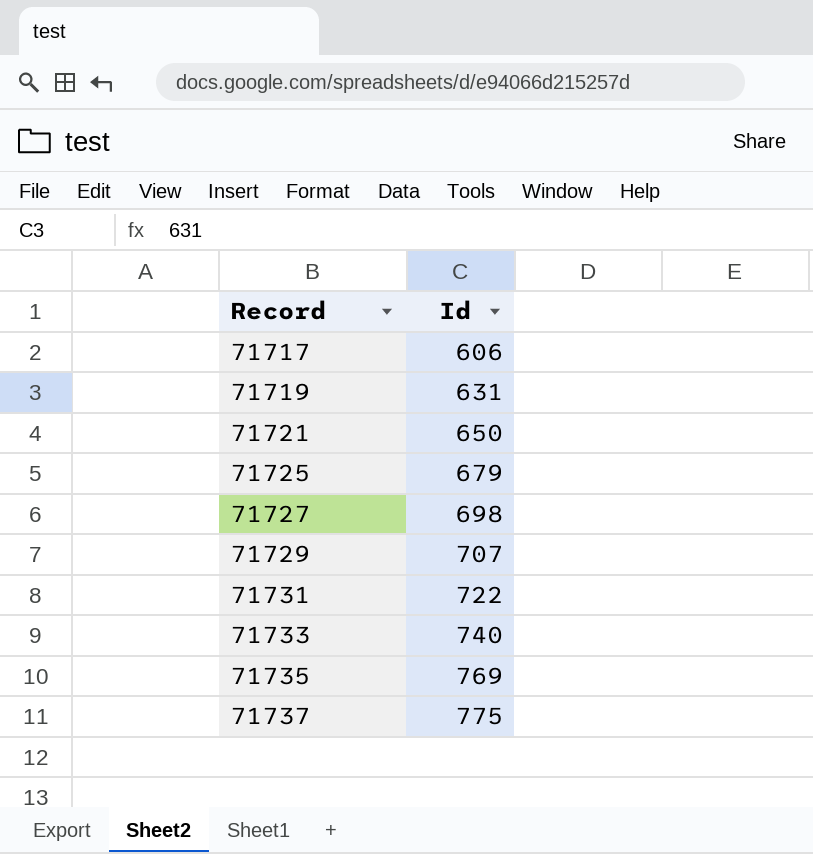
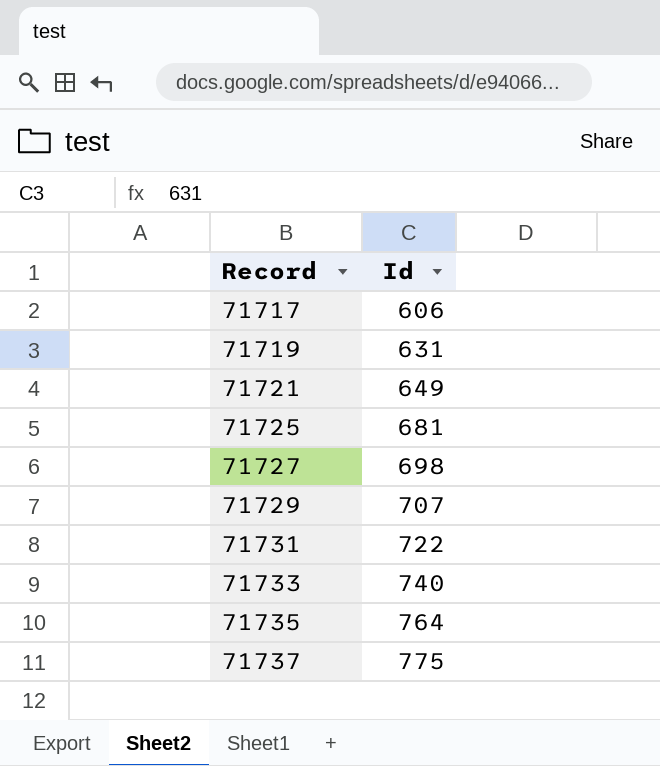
71721 | Id: 650 -> 649
71725 | Id: 679 -> 681
71735 | Id: 769 -> 764

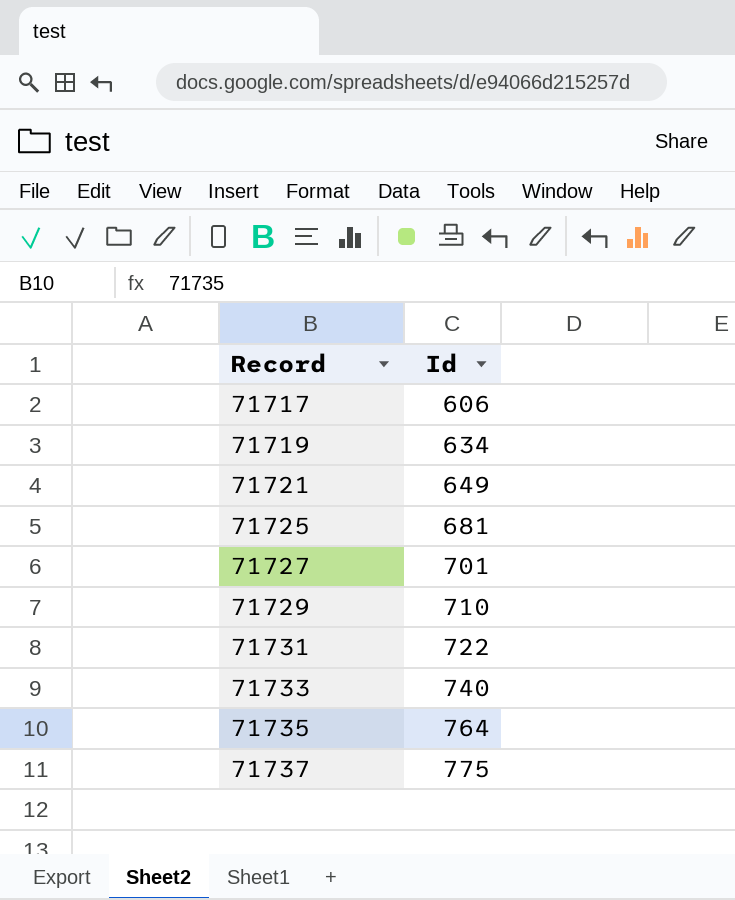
71719 | Id: 631 -> 634
71727 | Id: 698 -> 701
71729 | Id: 707 -> 710

